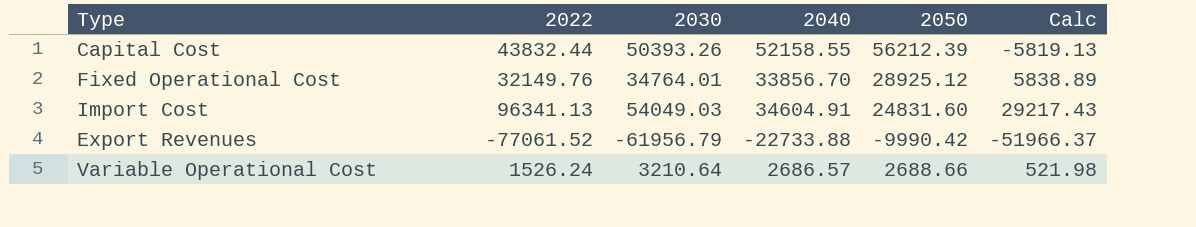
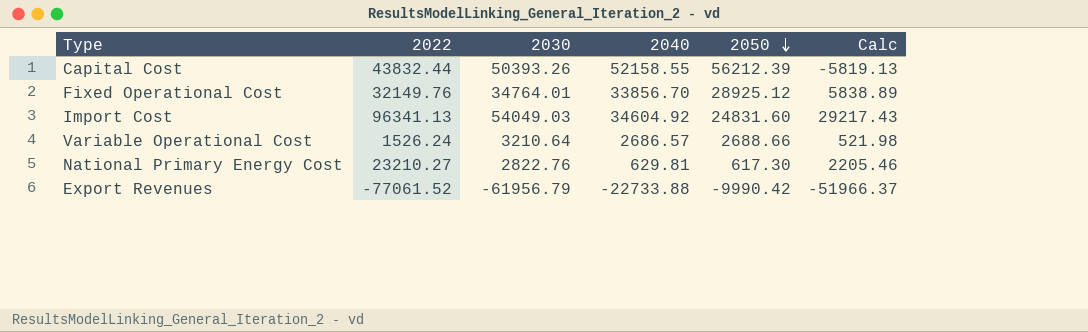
row order: none -> 2050 descending
Import Cost | 2040: 34604.91 -> 34604.92
row National Primary Energy Cost: none -> 23210.27 | 2822.76 | 629.81 | 617.30 | 2205.46

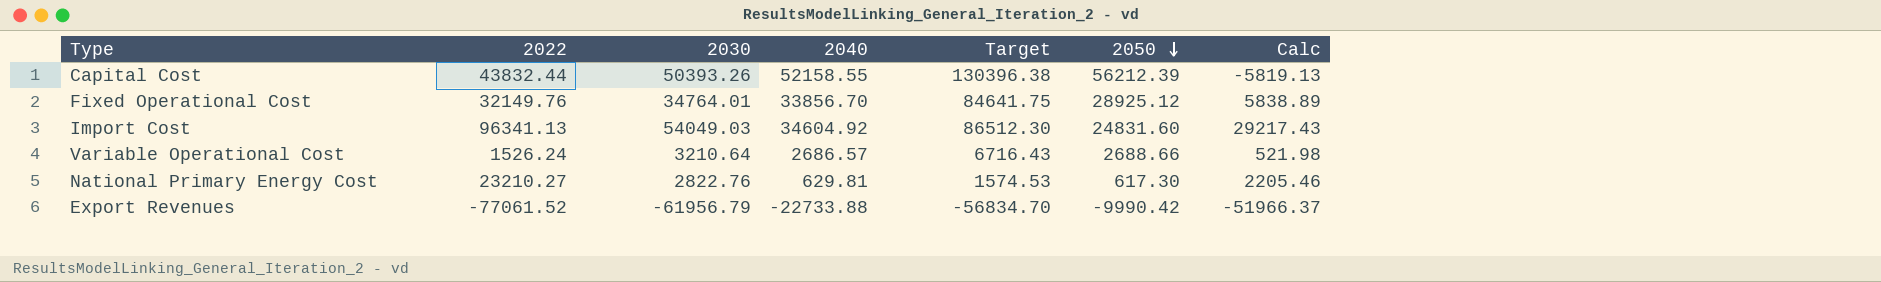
column Target | formula: none -> [2040] * 2.5

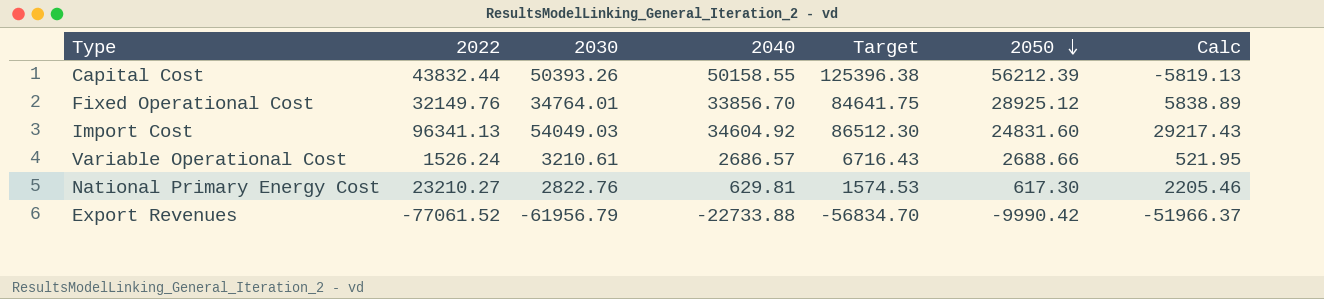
Capital Cost | 2040: 52158.55 -> 50158.55
Capital Cost | Target: 130396.38 -> 125396.38
Variable Operational Cost | 2030: 3210.64 -> 3210.61
Variable Operational Cost | Calc: 521.98 -> 521.95

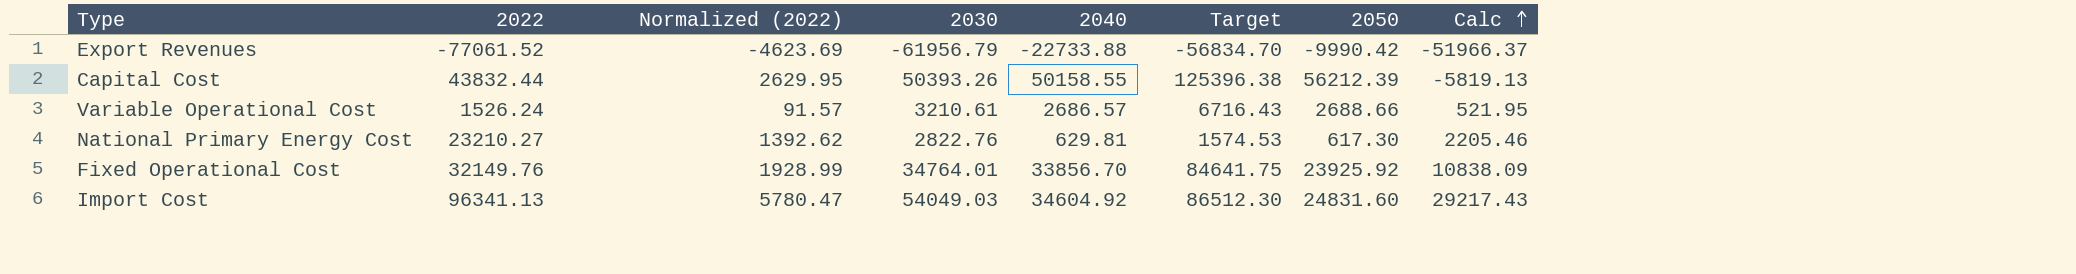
row order: 2050 descending -> Calc ascending
column Normalized (2022) | formula: none -> [2022] * 0.06
Fixed Operational Cost | 2050: 28925.12 -> 23925.92
Fixed Operational Cost | Calc: 5838.89 -> 10838.09

